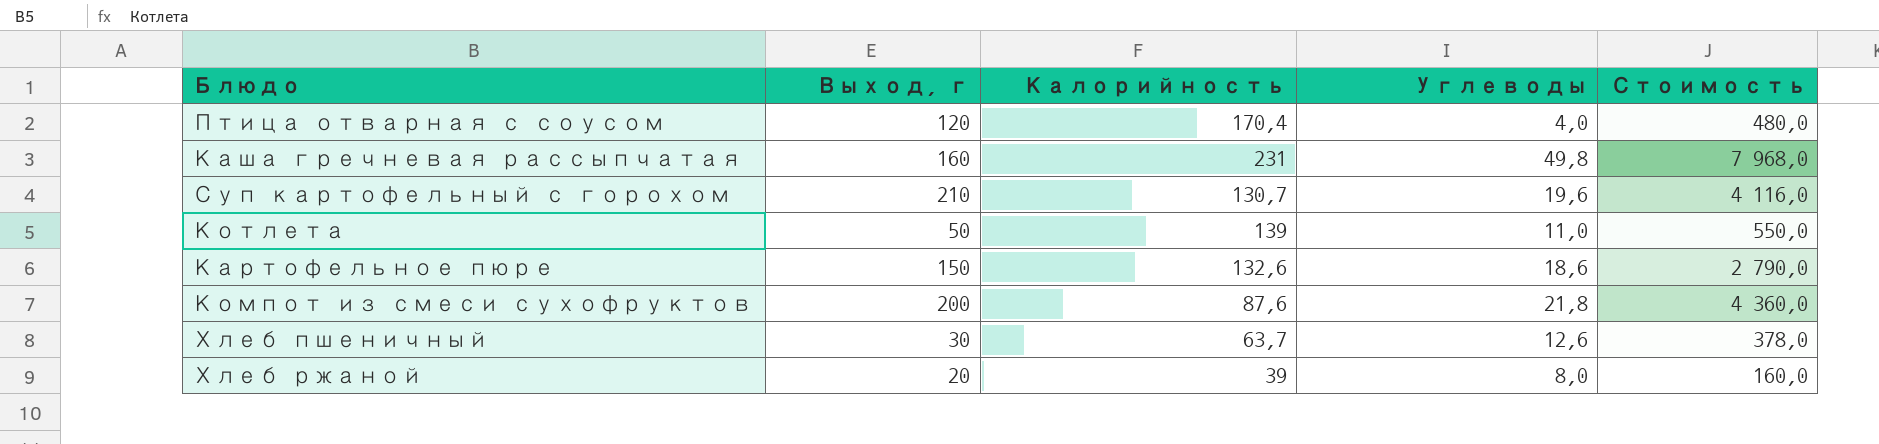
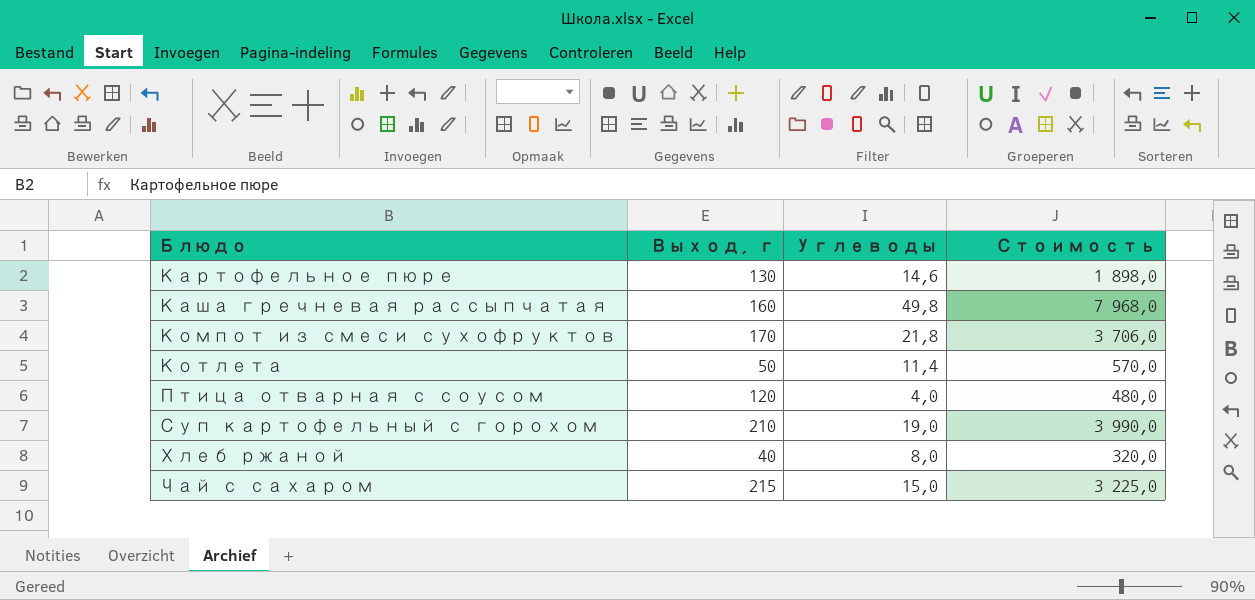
row order: none -> Блюдо ascending
column Калорийность | position: 3 -> none
row Хлеб пшеничный: 30 | 63,7 | 12,6 | 378,0 -> none
Картофельное пюре | Выход, г: 150 -> 130
Картофельное пюре | Углеводы: 18,6 -> 14,6
Картофельное пюре | Стоимость: 2 790,0 -> 1 898,0
Компот из смеси сухофруктов | Выход, г: 200 -> 170
Компот из смеси сухофруктов | Стоимость: 4 360,0 -> 3 706,0
Котлета | Углеводы: 11,0 -> 11,4
Котлета | Стоимость: 550,0 -> 570,0
Суп картофельный с горохом | Углеводы: 19,6 -> 19,0
Суп картофельный с горохом | Стоимость: 4 116,0 -> 3 990,0
Хлеб ржаной | Выход, г: 20 -> 40
Хлеб ржаной | Стоимость: 160,0 -> 320,0
row Чай с сахаром: none -> 215 | 15,0 | 3 225,0

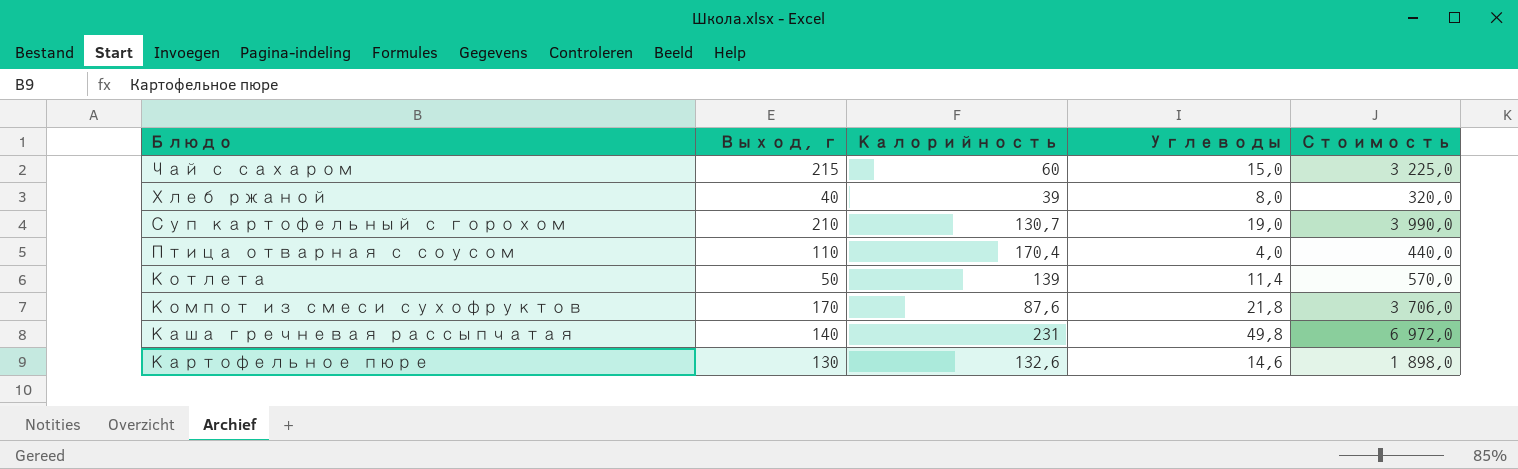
row order: Блюдо ascending -> Блюдо descending
column Калорийность | position: none -> 3
Птица отварная с соусом | Выход, г: 120 -> 110
Птица отварная с соусом | Стоимость: 480,0 -> 440,0
Каша гречневая рассыпчатая | Выход, г: 160 -> 140
Каша гречневая рассыпчатая | Стоимость: 7 968,0 -> 6 972,0

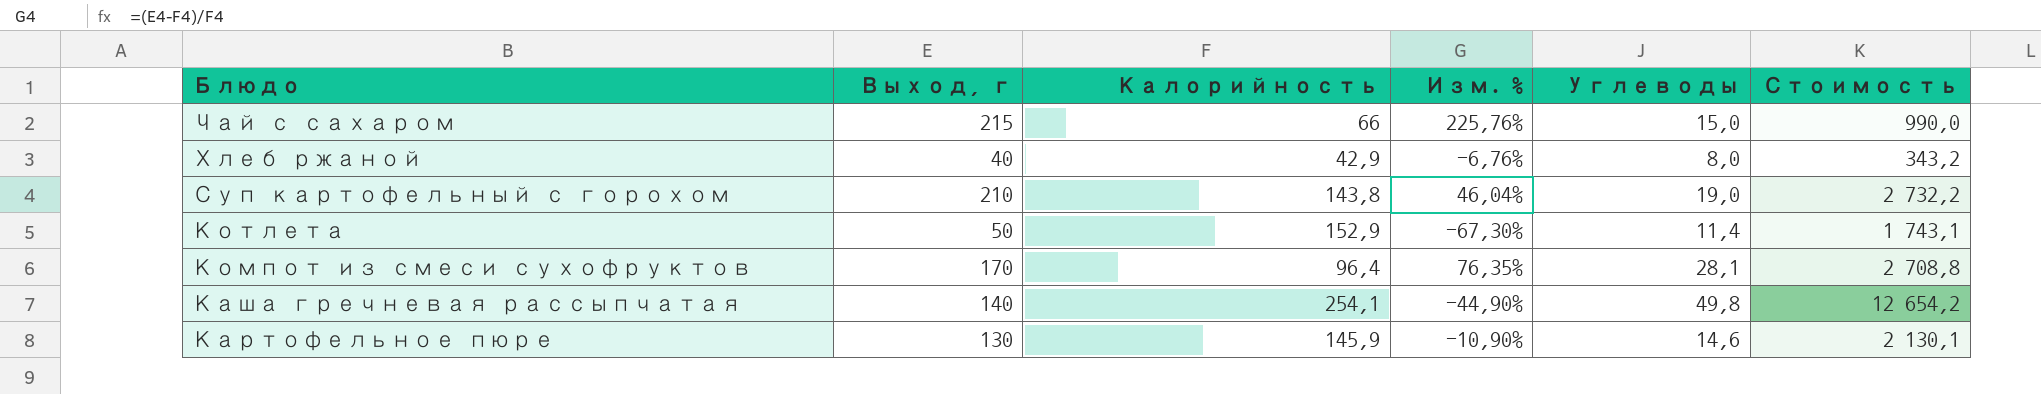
column Изм. % | formula: none -> ([Выход, г] - [Калорийность]) / [Калорийность]
column Стоимость | formula: [Выход, г] * [Углеводы] -> [Калорийность] * [Углеводы]
row Птица отварная с соусом: 110 | 170,4 | 4,0 | 440,0 -> none
Чай с сахаром | Калорийность: 60 -> 66
Хлеб ржаной | Калорийность: 39 -> 42,9
Суп картофельный с горохом | Калорийность: 130,7 -> 143,8
Котлета | Калорийность: 139 -> 152,9
Компот из смеси сухофруктов | Калорийность: 87,6 -> 96,4
Компот из смеси сухофруктов | Углеводы: 21,8 -> 28,1
Каша гречневая рассыпчатая | Калорийность: 231 -> 254,1
Картофельное пюре | Калорийность: 132,6 -> 145,9

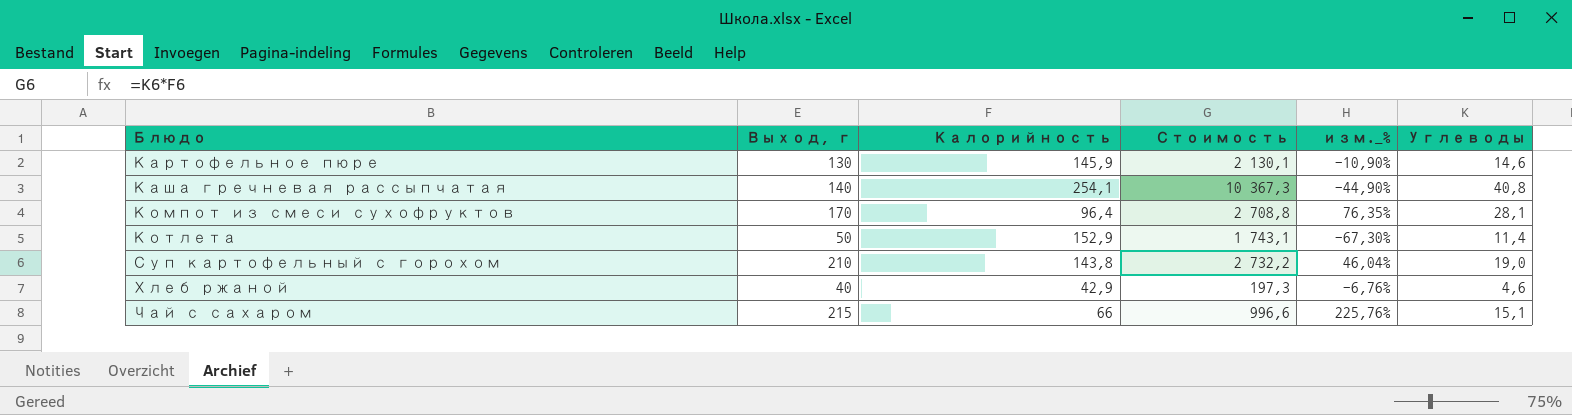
row order: Блюдо descending -> Блюдо ascending
column Стоимость | position: 6 -> 4
column name: Изм. % -> изм._%
Каша гречневая рассыпчатая | Стоимость: 12 654,2 -> 10 367,3
Каша гречневая рассыпчатая | Углеводы: 49,8 -> 40,8
Хлеб ржаной | Стоимость: 343,2 -> 197,3
Хлеб ржаной | Углеводы: 8,0 -> 4,6
Чай с сахаром | Стоимость: 990,0 -> 996,6
Чай с сахаром | Углеводы: 15,0 -> 15,1

